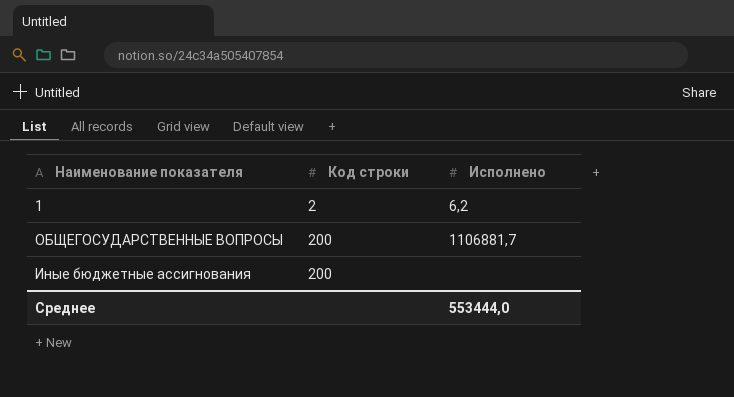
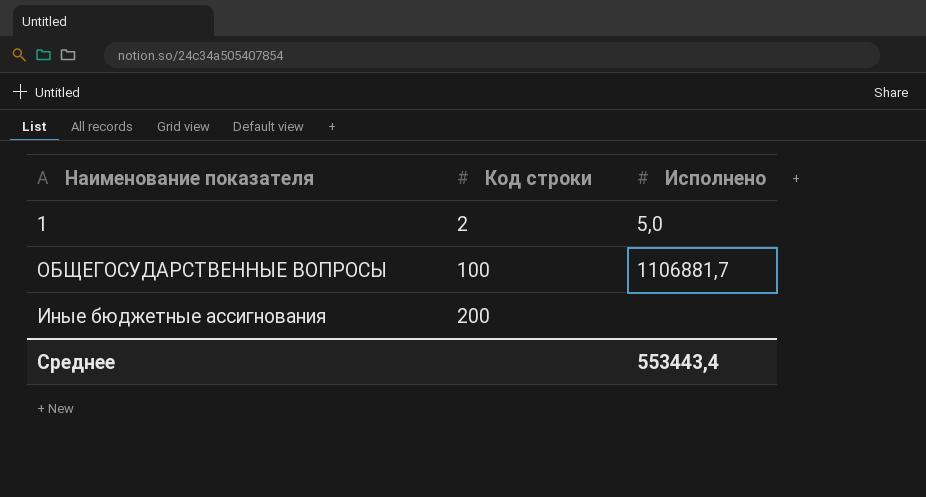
1 | Исполнено: 6,2 -> 5,0
ОБЩЕГОСУДАРСТВЕННЫЕ ВОПРОСЫ | Код строки: 200 -> 100
Среднее | Исполнено: 553444,0 -> 553443,4

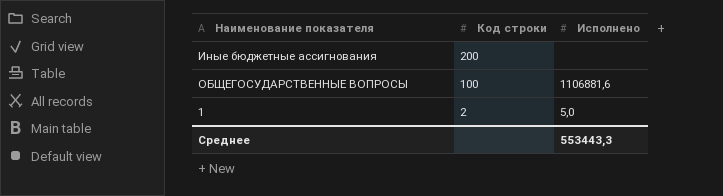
row order: Код строки ascending -> Код строки descending
ОБЩЕГОСУДАРСТВЕННЫЕ ВОПРОСЫ | Исполнено: 1106881,7 -> 1106881,6
Среднее | Исполнено: 553443,4 -> 553443,3

